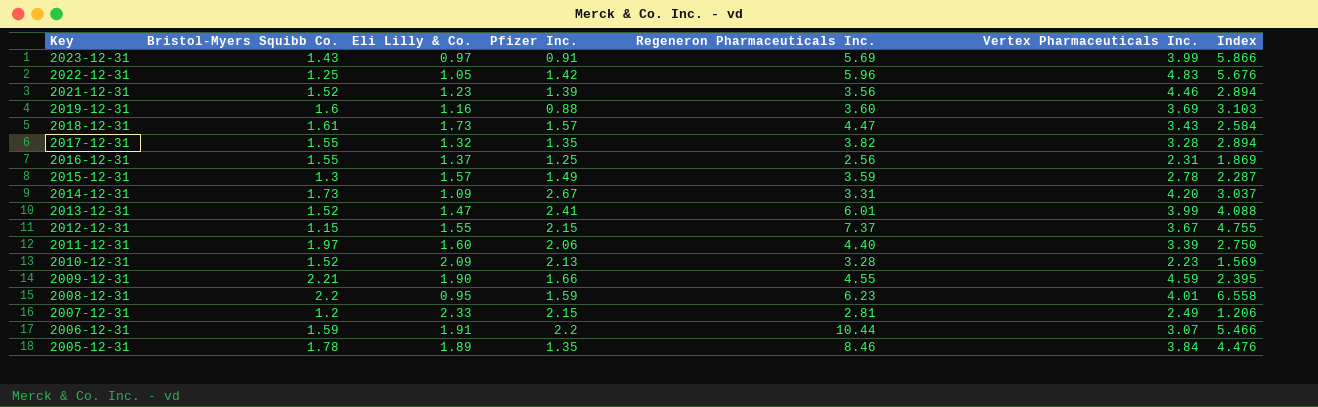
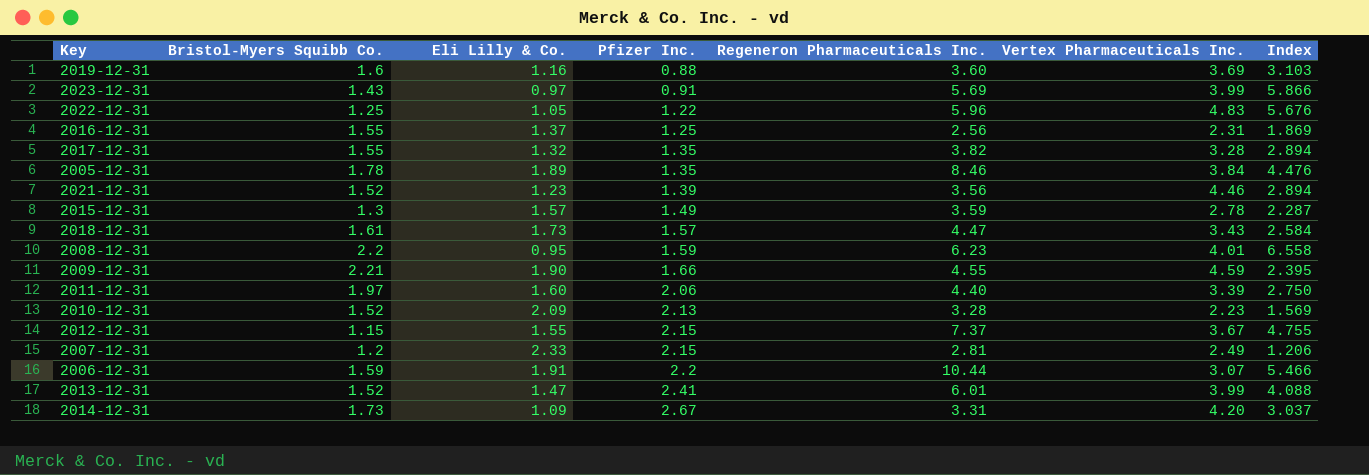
row order: Key descending -> Pfizer Inc. ascending
2022-12-31 | Pfizer Inc.: 1.42 -> 1.22

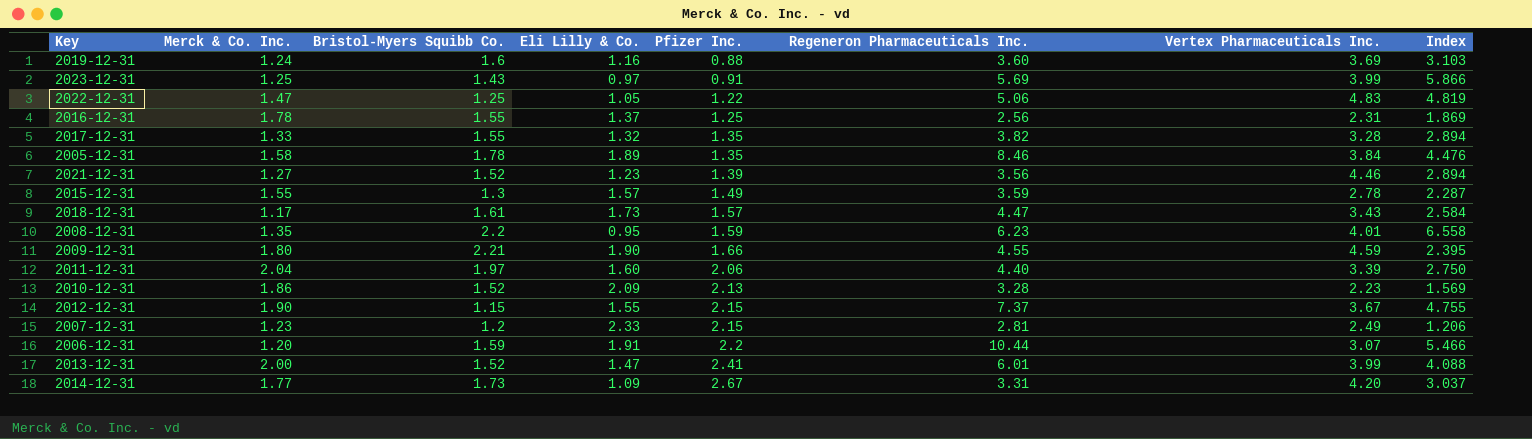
column Merck & Co. Inc. | position: none -> 2
2022-12-31 | Regeneron Pharmaceuticals Inc.: 5.96 -> 5.06
2022-12-31 | Index: 5.676 -> 4.819

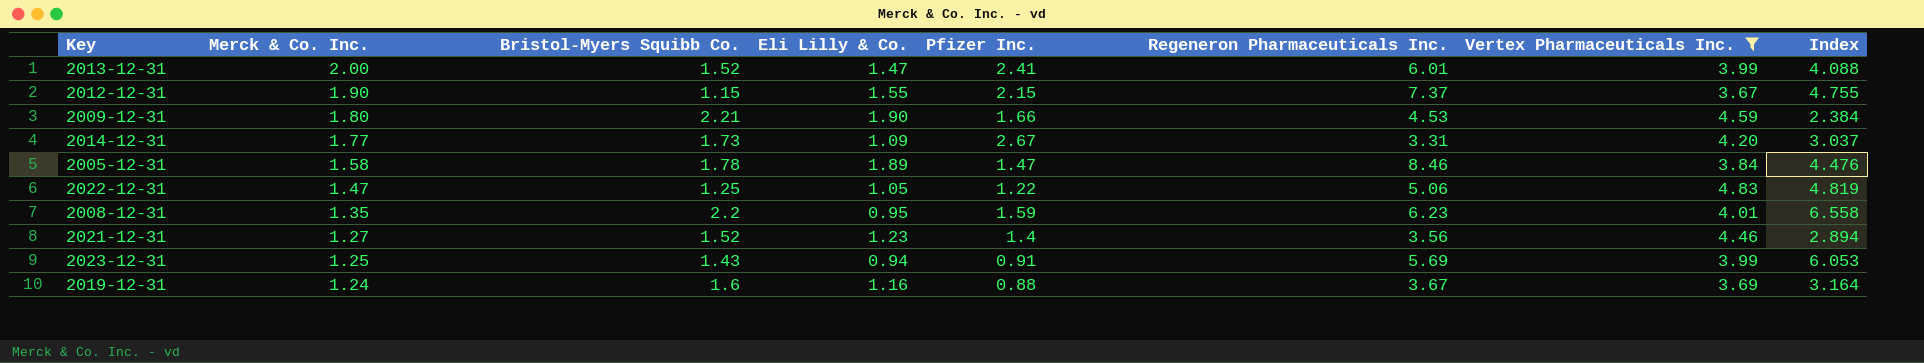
filter: none -> Vertex Pharmaceuticals Inc. >= 3.67
row order: Pfizer Inc. ascending -> Merck & Co. Inc. descending
2009-12-31 | Regeneron Pharmaceuticals Inc.: 4.55 -> 4.53
2009-12-31 | Index: 2.395 -> 2.384
2005-12-31 | Pfizer Inc.: 1.35 -> 1.47
2021-12-31 | Pfizer Inc.: 1.39 -> 1.4
2023-12-31 | Eli Lilly & Co.: 0.97 -> 0.94
2023-12-31 | Index: 5.866 -> 6.053
2019-12-31 | Regeneron Pharmaceuticals Inc.: 3.60 -> 3.67
2019-12-31 | Index: 3.103 -> 3.164

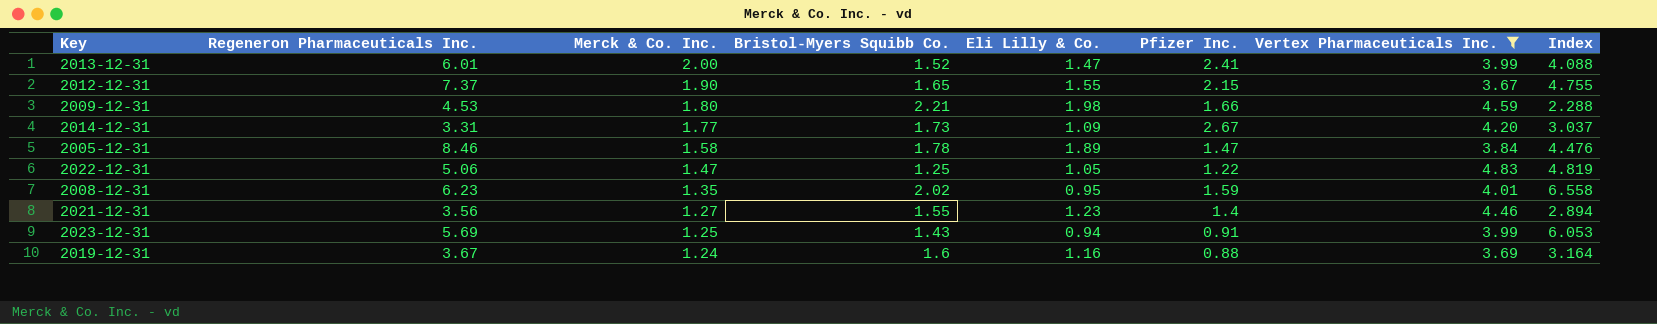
column Regeneron Pharmaceuticals Inc. | position: 6 -> 2
2012-12-31 | Bristol-Myers Squibb Co.: 1.15 -> 1.65
2009-12-31 | Eli Lilly & Co.: 1.90 -> 1.98
2009-12-31 | Index: 2.384 -> 2.288
2008-12-31 | Bristol-Myers Squibb Co.: 2.2 -> 2.02
2021-12-31 | Bristol-Myers Squibb Co.: 1.52 -> 1.55

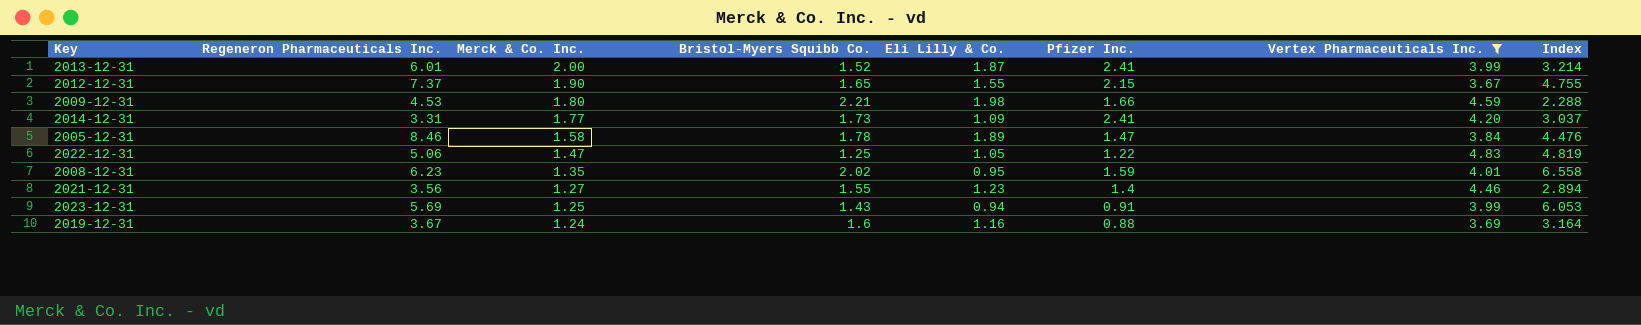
2013-12-31 | Eli Lilly & Co.: 1.47 -> 1.87
2013-12-31 | Index: 4.088 -> 3.214
2014-12-31 | Pfizer Inc.: 2.67 -> 2.41

